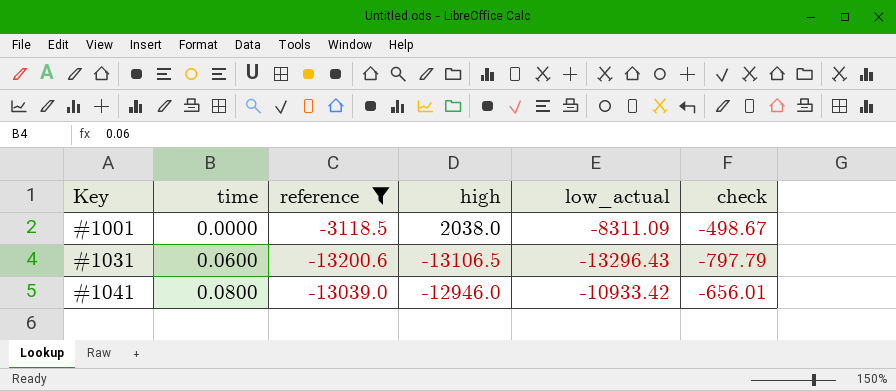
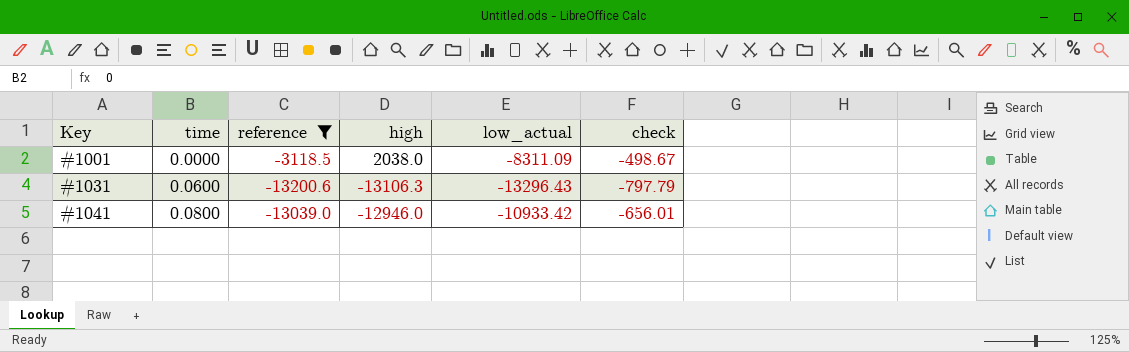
#1031 | high: -13106.5 -> -13106.3

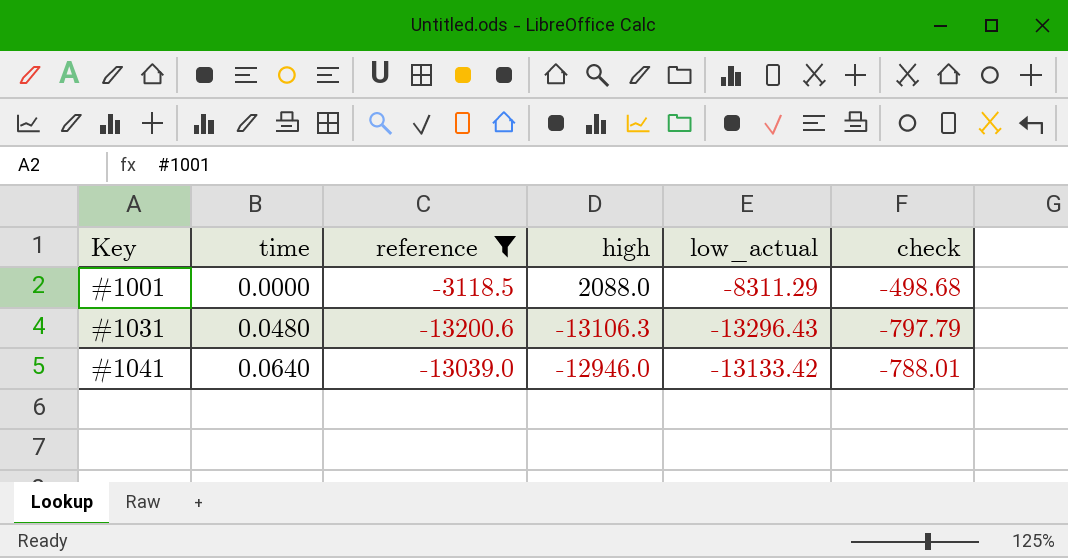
#1001 | high: 2038.0 -> 2088.0
#1001 | low_actual: -8311.09 -> -8311.29
#1001 | check: -498.67 -> -498.68
#1031 | time: 0.0600 -> 0.0480
#1041 | time: 0.0800 -> 0.0640
#1041 | low_actual: -10933.42 -> -13133.42
#1041 | check: -656.01 -> -788.01

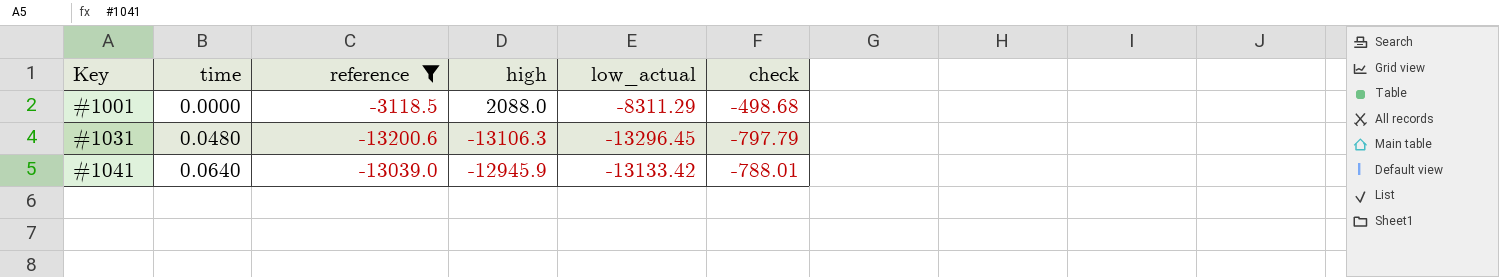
#1031 | low_actual: -13296.43 -> -13296.45
#1041 | high: -12946.0 -> -12945.9

